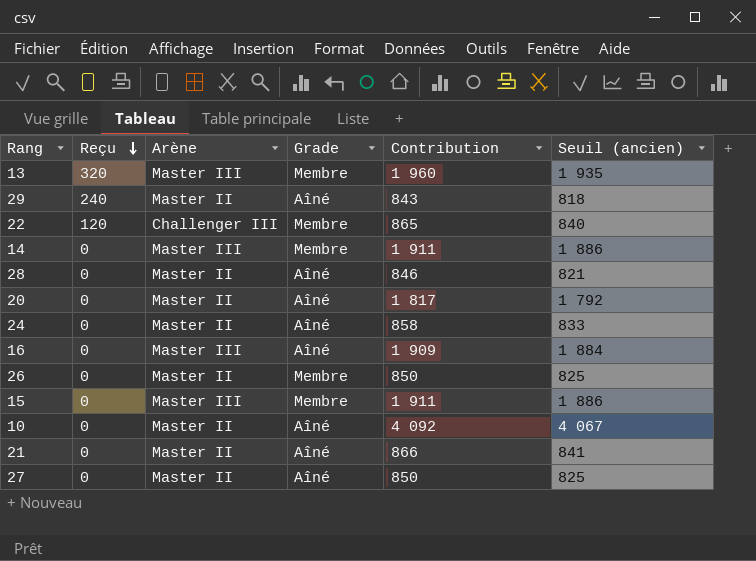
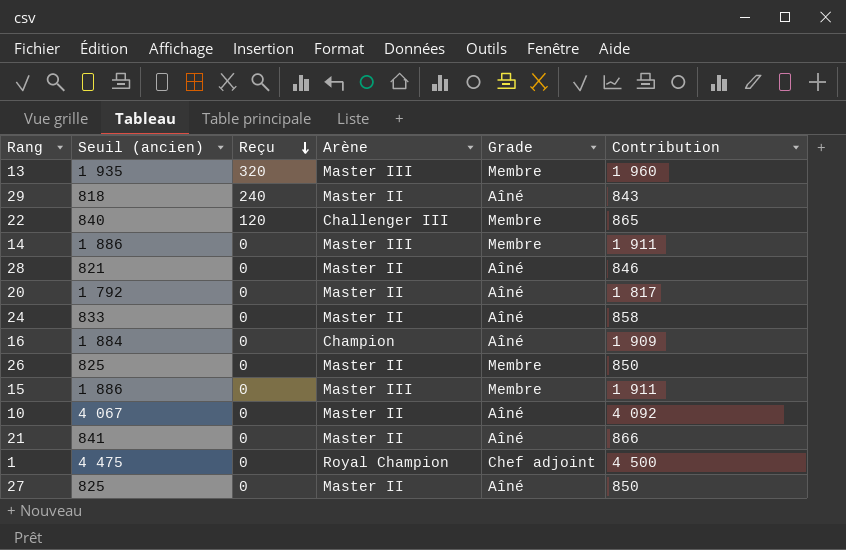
column Seuil (ancien) | position: 6 -> 2
16 | Arène: Master III -> Champion
row 1: none -> 4 475 | 0 | Royal Champion | Chef adjoint | 4 500

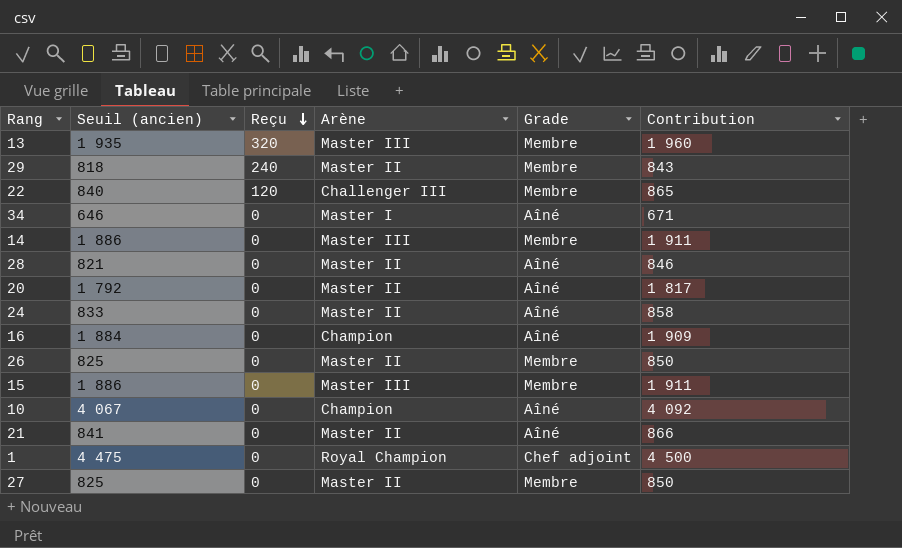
29 | Grade: Aîné -> Membre
row 34: none -> 646 | 0 | Master I | Aîné | 671
10 | Arène: Master II -> Champion
27 | Grade: Aîné -> Membre

